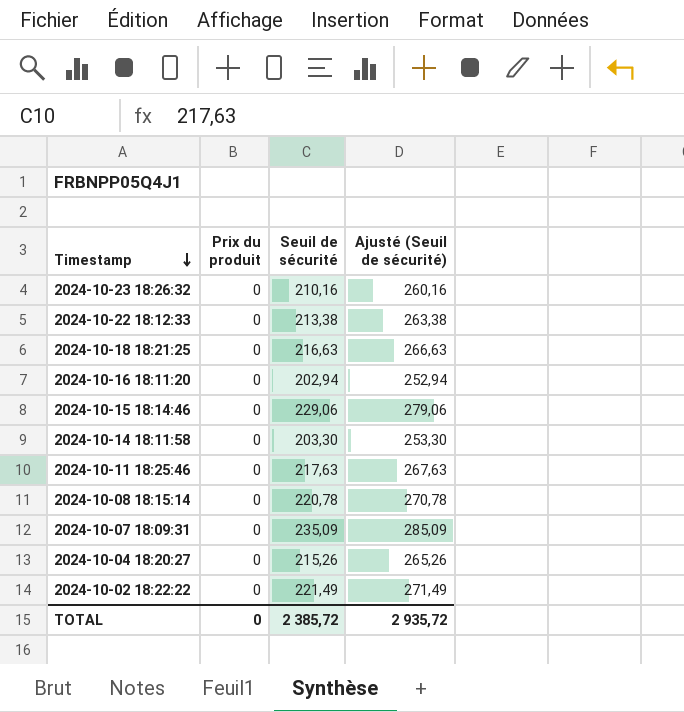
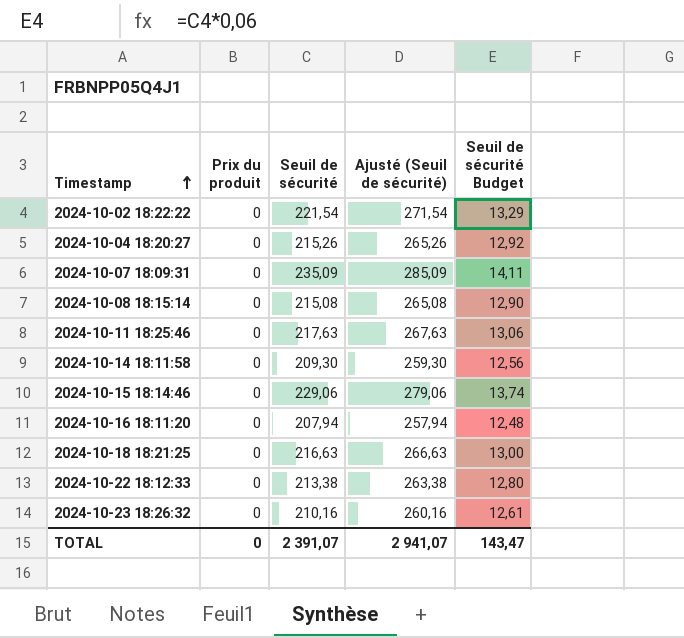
row order: Timestamp descending -> Timestamp ascending
column Seuil de sécurité Budget | formula: none -> [Seuil de sécurité] * 0,06
2024-10-02 18:22:22 | Seuil de sécurité: 221,49 -> 221,54
2024-10-02 18:22:22 | Ajusté (Seuil de sécurité): 271,49 -> 271,54
2024-10-08 18:15:14 | Seuil de sécurité: 220,78 -> 215,08
2024-10-08 18:15:14 | Ajusté (Seuil de sécurité): 270,78 -> 265,08
2024-10-14 18:11:58 | Seuil de sécurité: 203,30 -> 209,30
2024-10-14 18:11:58 | Ajusté (Seuil de sécurité): 253,30 -> 259,30
2024-10-16 18:11:20 | Seuil de sécurité: 202,94 -> 207,94
2024-10-16 18:11:20 | Ajusté (Seuil de sécurité): 252,94 -> 257,94
TOTAL | Seuil de sécurité: 2 385,72 -> 2 391,07
TOTAL | Ajusté (Seuil de sécurité): 2 935,72 -> 2 941,07

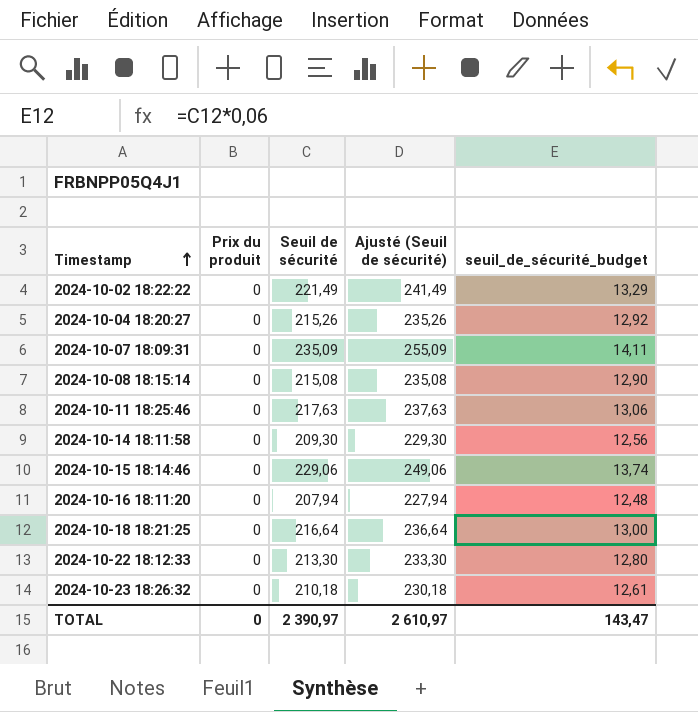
column Ajusté (Seuil de sécurité) | formula: [Seuil de sécurité] + 50 -> [Seuil de sécurité] + 20
column name: Seuil de sécurité Budget -> seuil_de_sécurité_budget
2024-10-02 18:22:22 | Seuil de sécurité: 221,54 -> 221,49
2024-10-18 18:21:25 | Seuil de sécurité: 216,63 -> 216,64
2024-10-22 18:12:33 | Seuil de sécurité: 213,38 -> 213,30
2024-10-23 18:26:32 | Seuil de sécurité: 210,16 -> 210,18
TOTAL | Seuil de sécurité: 2 391,07 -> 2 390,97
TOTAL | Ajusté (Seuil de sécurité): 2 941,07 -> 2 610,97

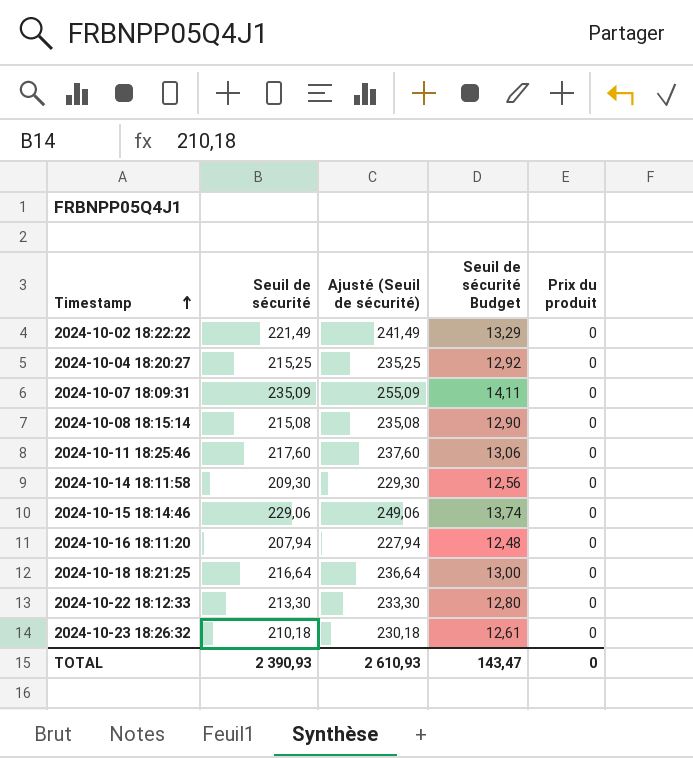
column name: seuil_de_sécurité_budget -> Seuil de sécurité Budget
column Prix du produit | position: 2 -> 5
2024-10-04 18:20:27 | Seuil de sécurité: 215,26 -> 215,25
2024-10-04 18:20:27 | Ajusté (Seuil de sécurité): 235,26 -> 235,25
2024-10-11 18:25:46 | Seuil de sécurité: 217,63 -> 217,60
2024-10-11 18:25:46 | Ajusté (Seuil de sécurité): 237,63 -> 237,60
TOTAL | Seuil de sécurité: 2 390,97 -> 2 390,93
TOTAL | Ajusté (Seuil de sécurité): 2 610,97 -> 2 610,93

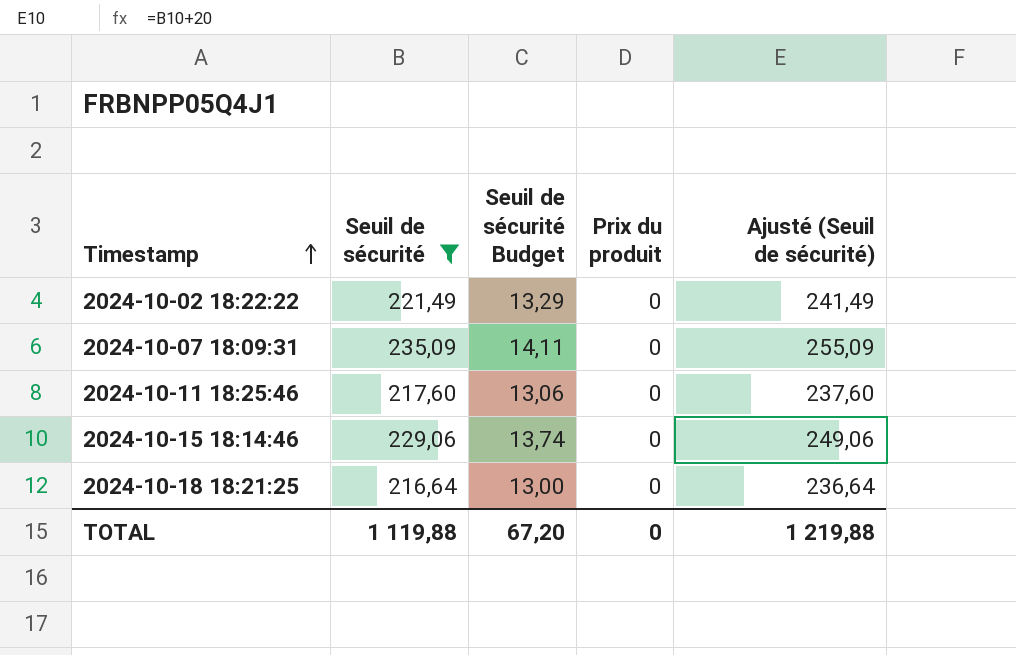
filter: none -> Seuil de sécurité >= 216,64
column Ajusté (Seuil de sécurité) | position: 3 -> 5
TOTAL | Seuil de sécurité: 2 390,93 -> 1 119,88
TOTAL | Seuil de sécurité Budget: 143,47 -> 67,20
TOTAL | Ajusté (Seuil de sécurité): 2 610,93 -> 1 219,88

